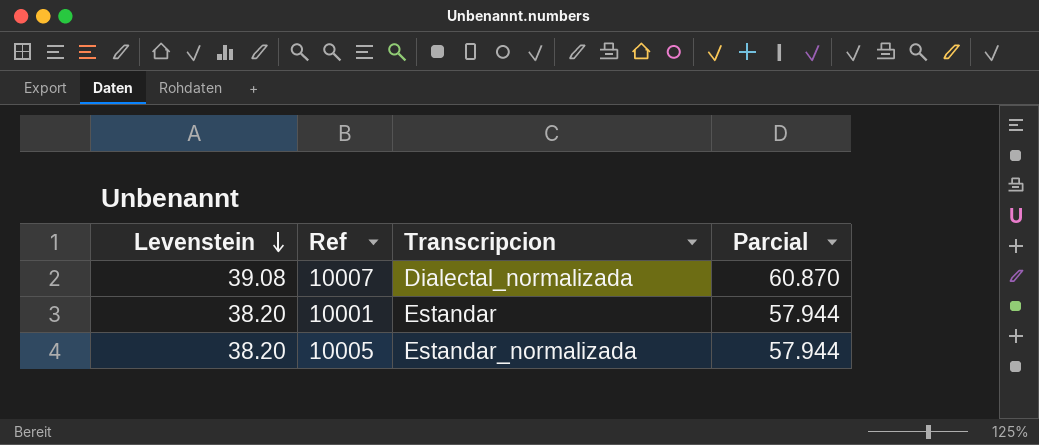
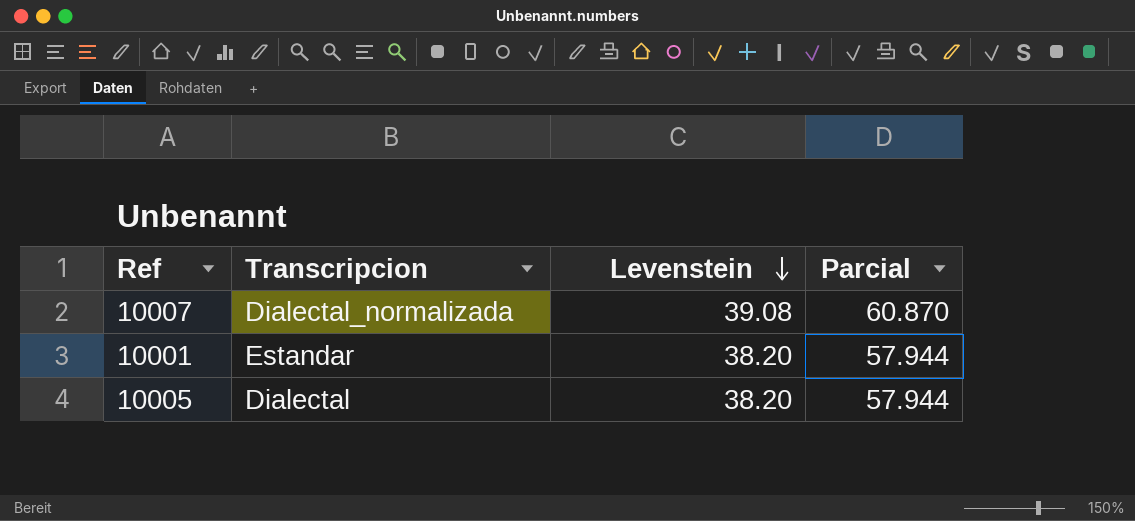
column Levenstein | position: 1 -> 3
10005 | Transcripcion: Estandar_normalizada -> Dialectal

